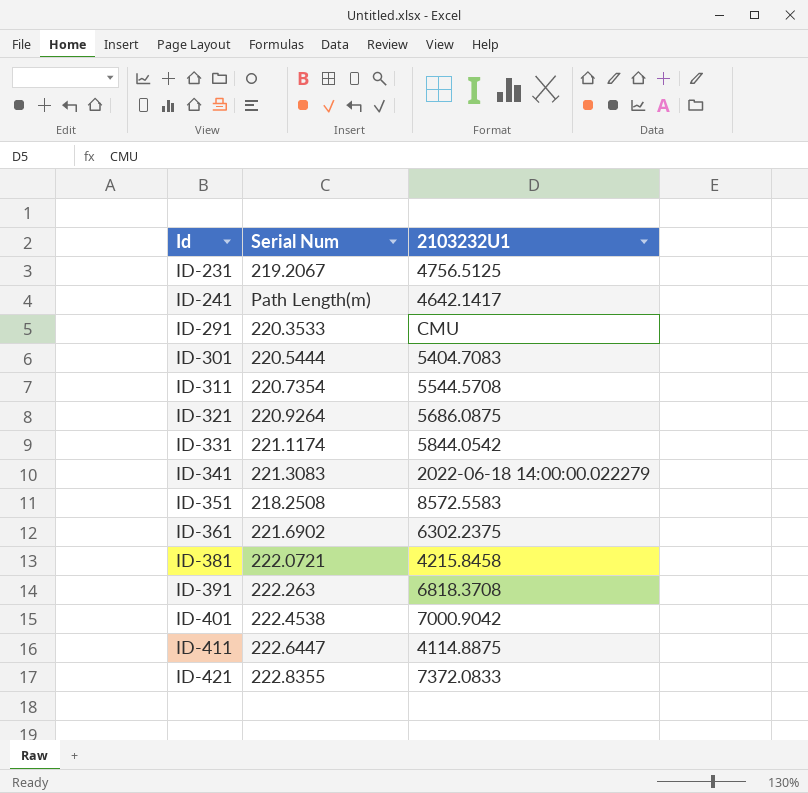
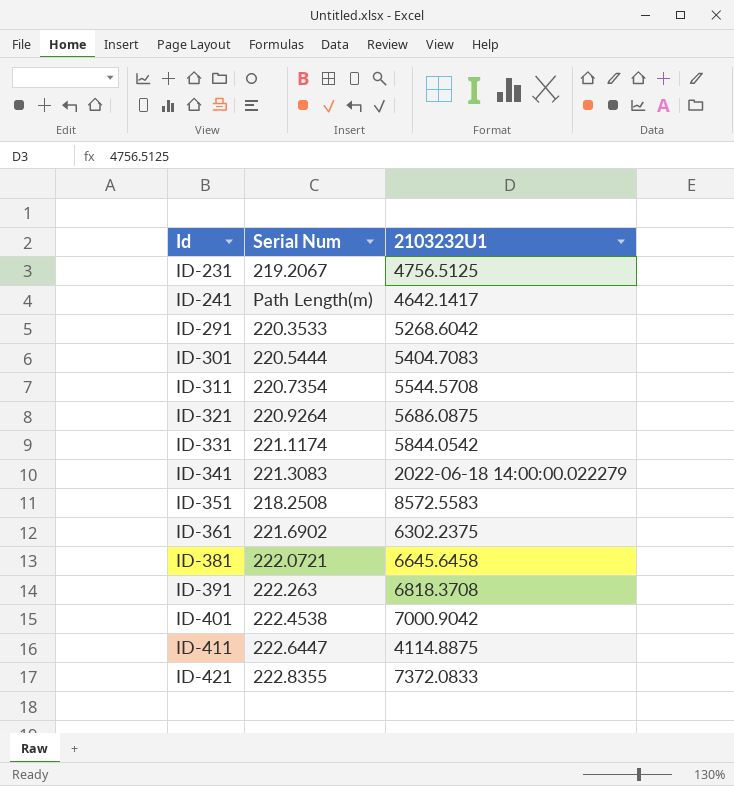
ID-291 | 2103232U1: CMU -> 5268.6042
ID-381 | 2103232U1: 4215.8458 -> 6645.6458

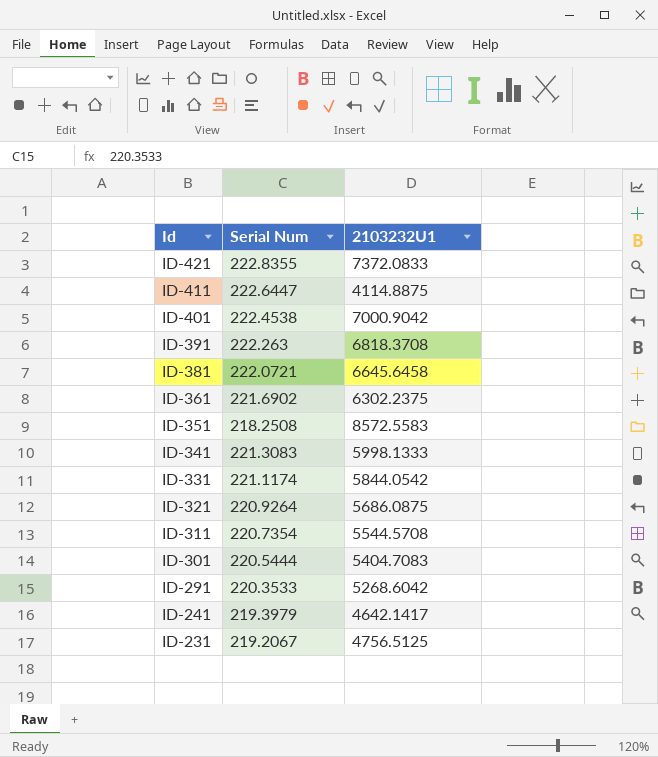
row order: Id ascending -> Id descending
ID-341 | 2103232U1: 2022-06-18 14:00:00.022279 -> 5998.1333
ID-241 | Serial Num: Path Length(m) -> 219.3979

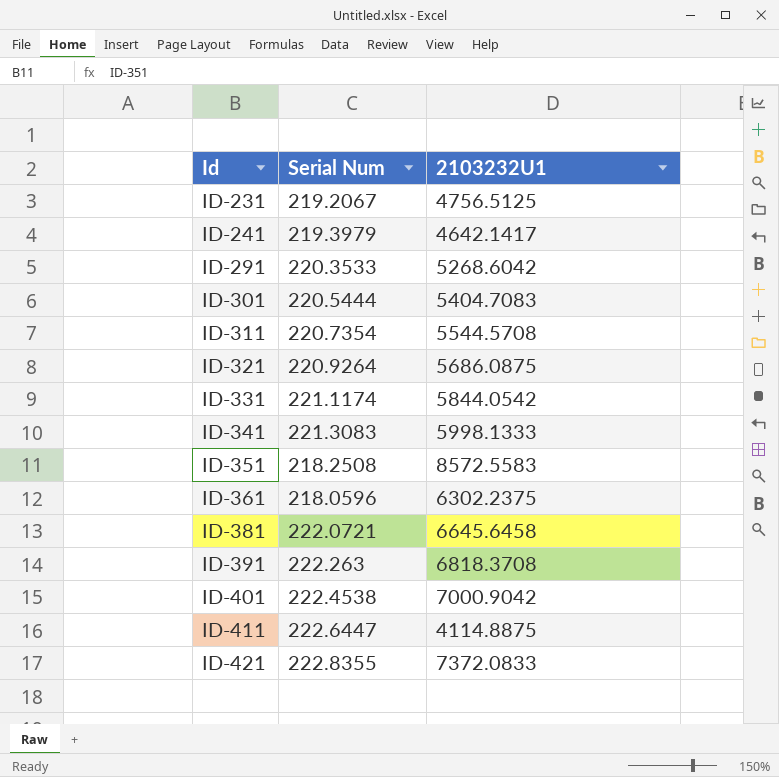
row order: Id descending -> Id ascending
ID-361 | Serial Num: 221.6902 -> 218.0596

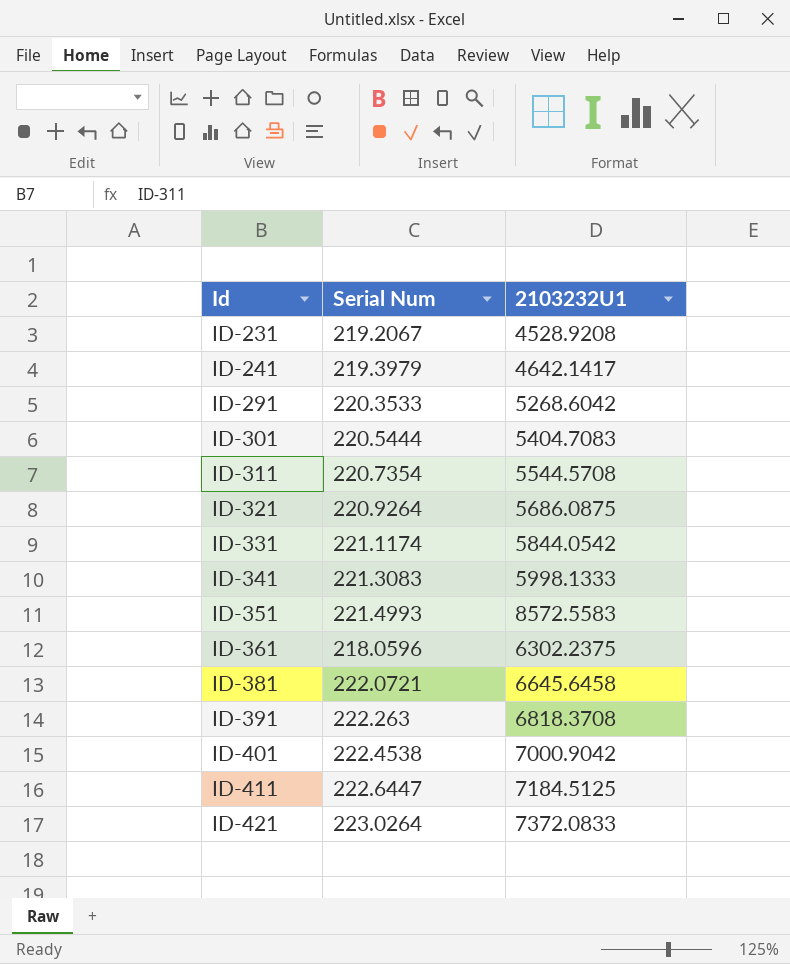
ID-231 | 2103232U1: 4756.5125 -> 4528.9208
ID-351 | Serial Num: 218.2508 -> 221.4993
ID-411 | 2103232U1: 4114.8875 -> 7184.5125
ID-421 | Serial Num: 222.8355 -> 223.0264

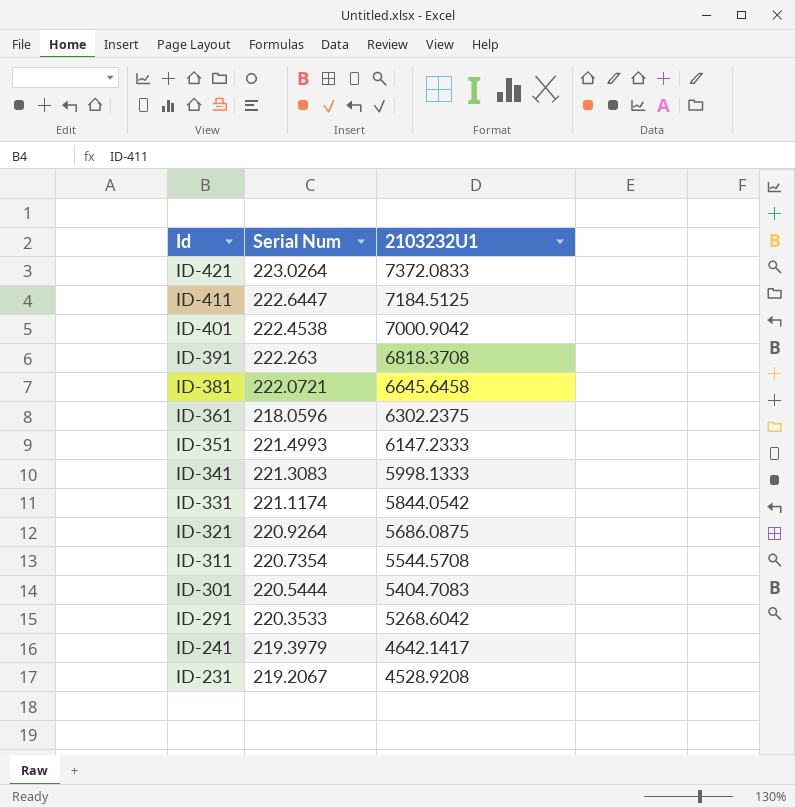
row order: Id ascending -> Id descending
ID-351 | 2103232U1: 8572.5583 -> 6147.2333

